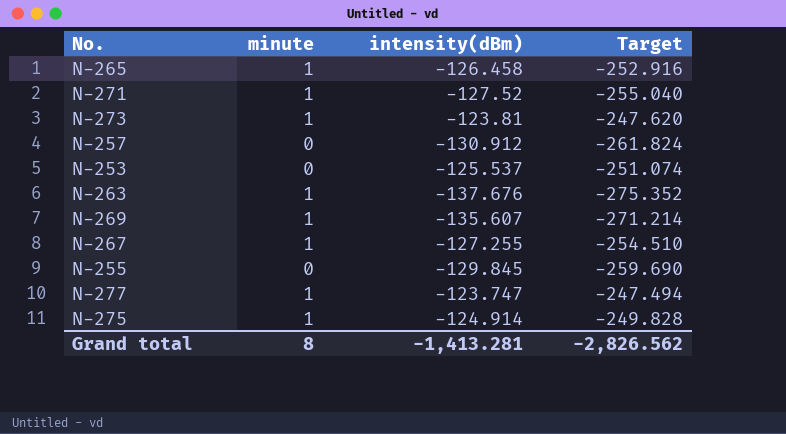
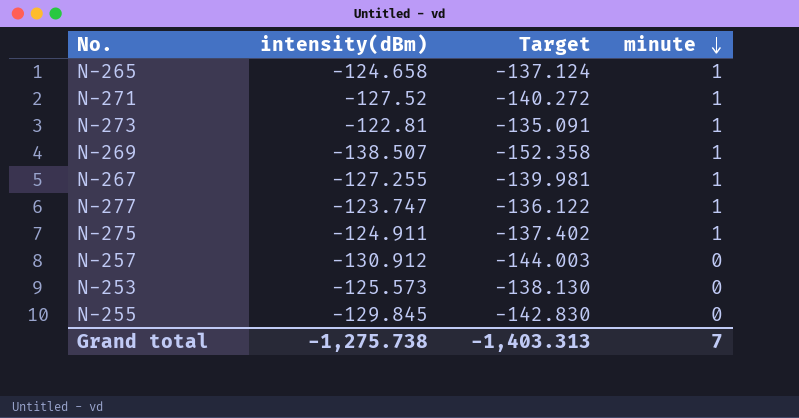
row order: none -> minute descending
column Target | formula: [intensity(dBm)] * 2 -> [intensity(dBm)] * 1.1
column minute | position: 2 -> 4
row N-263: 1 | -137.676 | -275.352 -> none
N-265 | intensity(dBm): -126.458 -> -124.658
N-273 | intensity(dBm): -123.81 -> -122.81
N-269 | intensity(dBm): -135.607 -> -138.507
N-275 | intensity(dBm): -124.914 -> -124.911
N-253 | intensity(dBm): -125.537 -> -125.573
Grand total | intensity(dBm): -1,413.281 -> -1,275.738
Grand total | Target: -2,826.562 -> -1,403.313
Grand total | minute: 8 -> 7

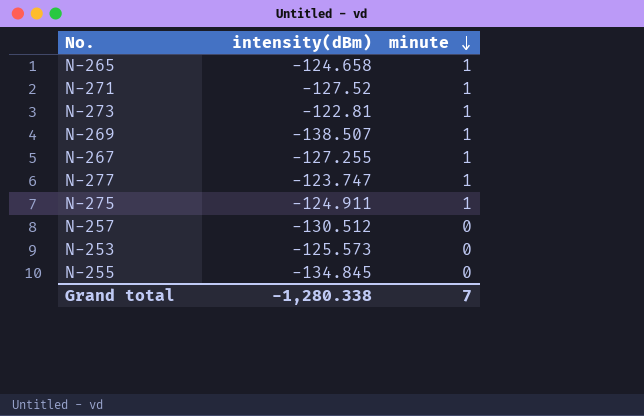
column Target | formula: [intensity(dBm)] * 1.1 -> none
N-257 | intensity(dBm): -130.912 -> -130.512
N-255 | intensity(dBm): -129.845 -> -134.845
Grand total | intensity(dBm): -1,275.738 -> -1,280.338

